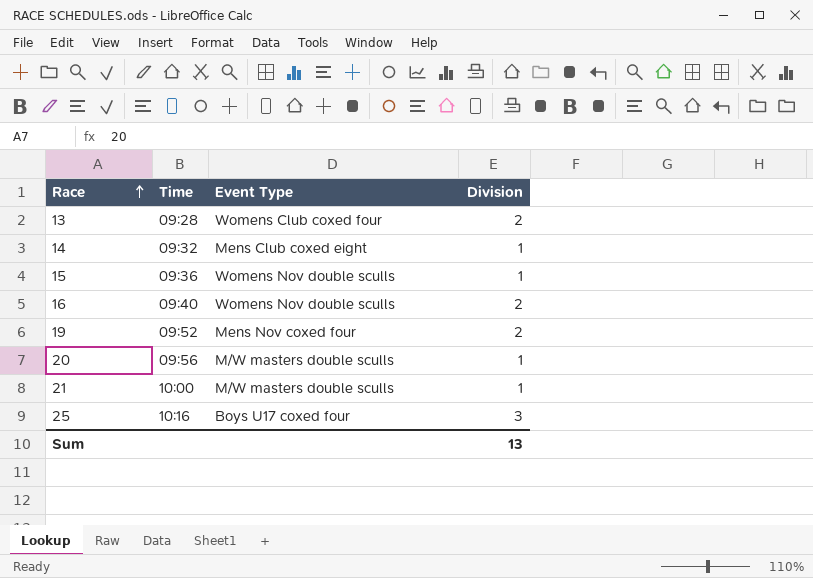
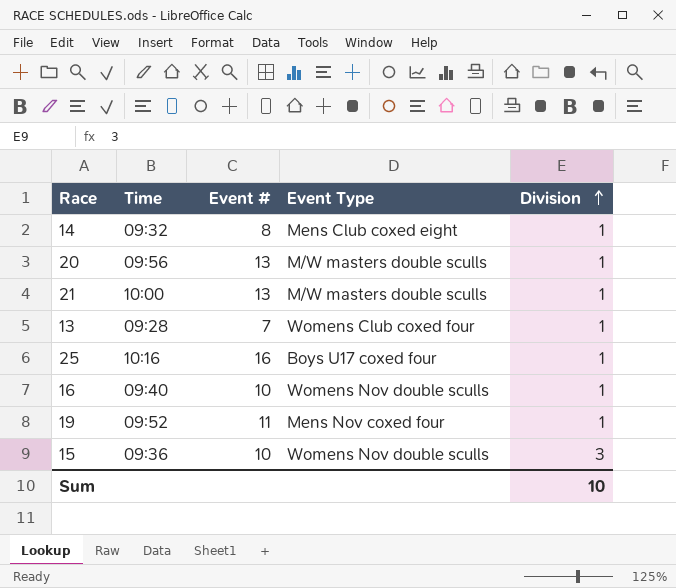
row order: Race ascending -> Division ascending
column Event # | position: none -> 3
13 | Division: 2 -> 1
25 | Division: 3 -> 1
16 | Division: 2 -> 1
19 | Division: 2 -> 1
15 | Division: 1 -> 3
Sum | Division: 13 -> 10

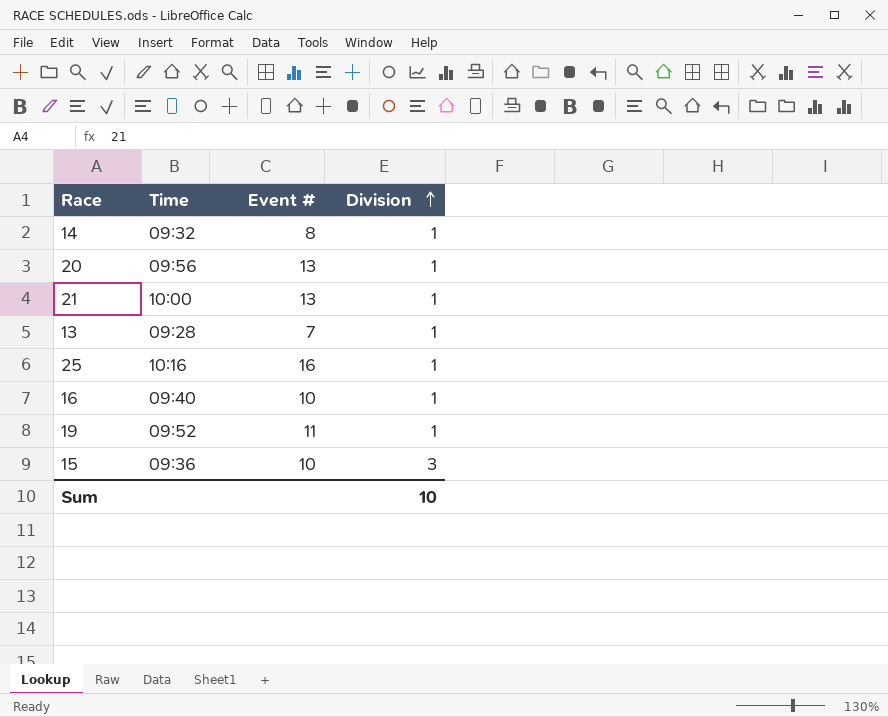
column Event Type | position: 4 -> none

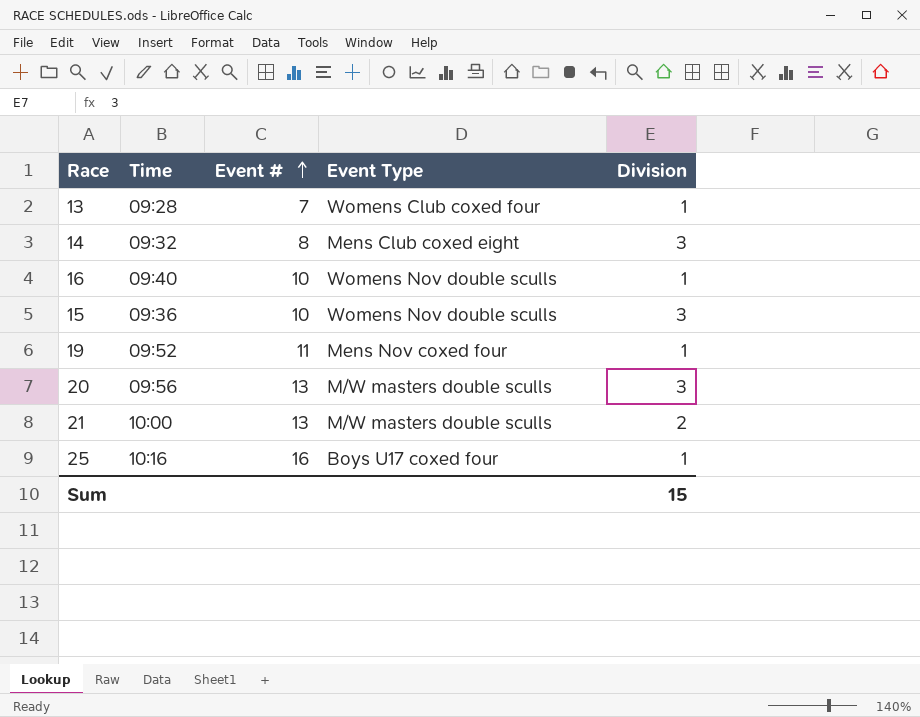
row order: Division ascending -> Event # ascending
column Event Type | position: none -> 4
14 | Division: 1 -> 3
20 | Division: 1 -> 3
21 | Division: 1 -> 2
Sum | Division: 10 -> 15

